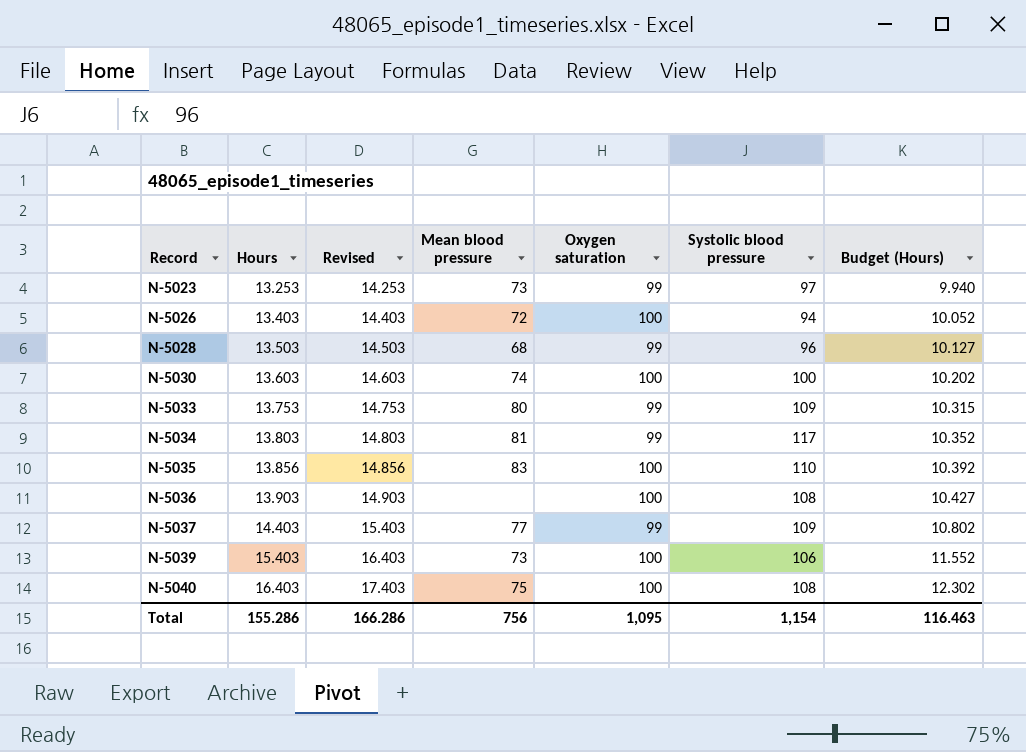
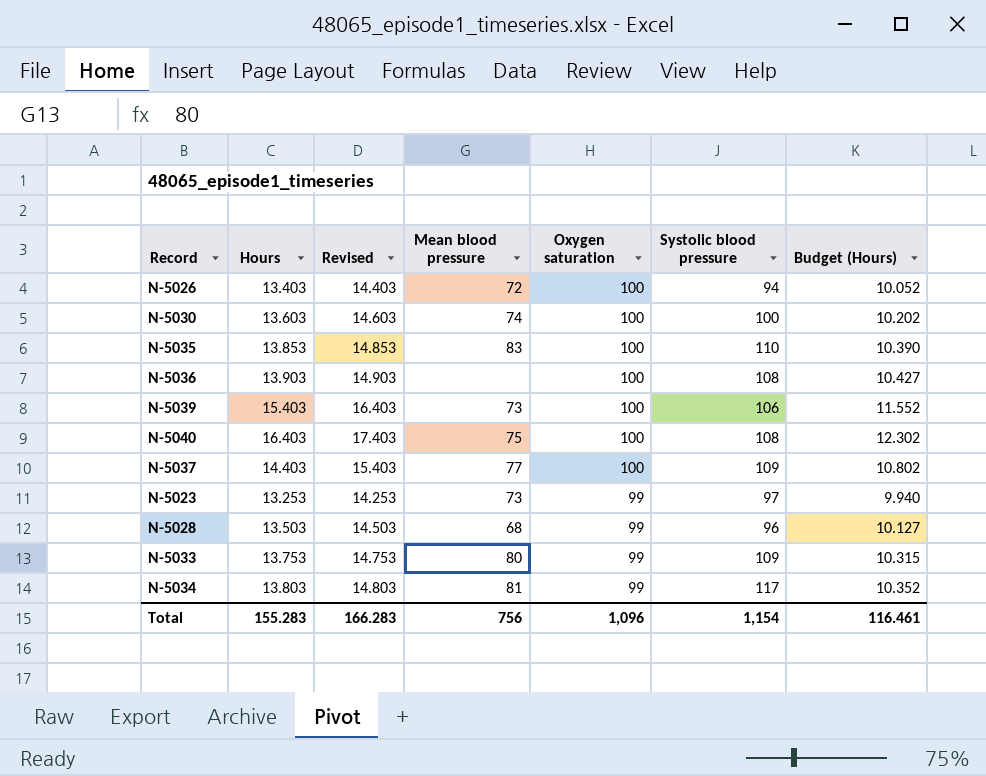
row order: Record ascending -> Oxygen saturation descending
N-5035 | Hours: 13.856 -> 13.853
N-5035 | Revised: 14.856 -> 14.853
N-5035 | Budget (Hours): 10.392 -> 10.390
N-5037 | Oxygen saturation: 99 -> 100
Total | Hours: 155.286 -> 155.283
Total | Revised: 166.286 -> 166.283
Total | Oxygen saturation: 1,095 -> 1,096
Total | Budget (Hours): 116.463 -> 116.461

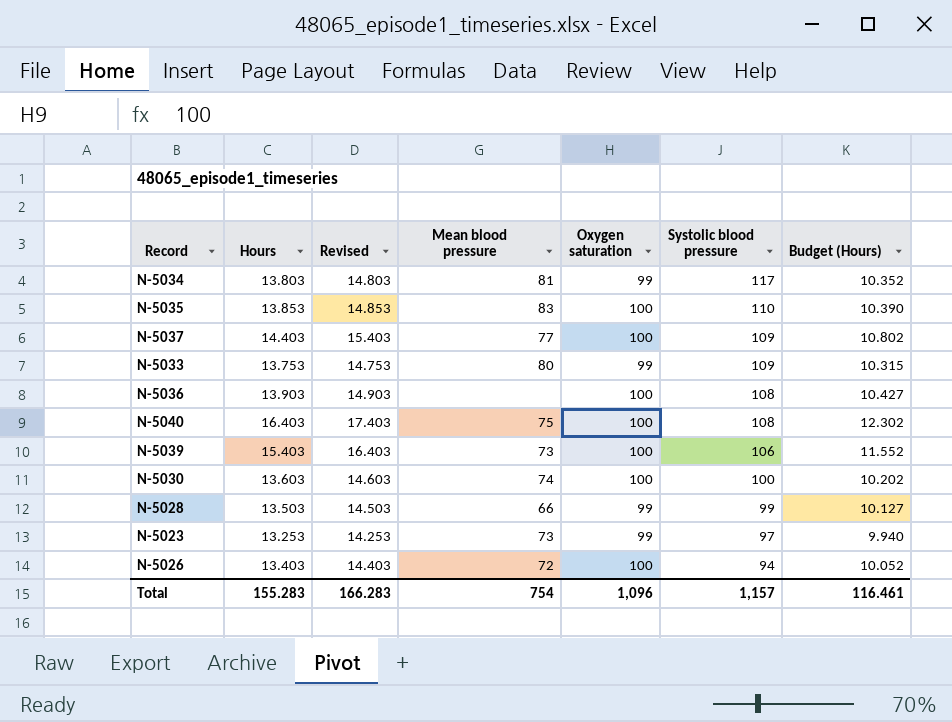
row order: Oxygen saturation descending -> Systolic blood pressure descending
N-5028 | Mean blood pressure: 68 -> 66
N-5028 | Systolic blood pressure: 96 -> 99
Total | Mean blood pressure: 756 -> 754
Total | Systolic blood pressure: 1,154 -> 1,157

